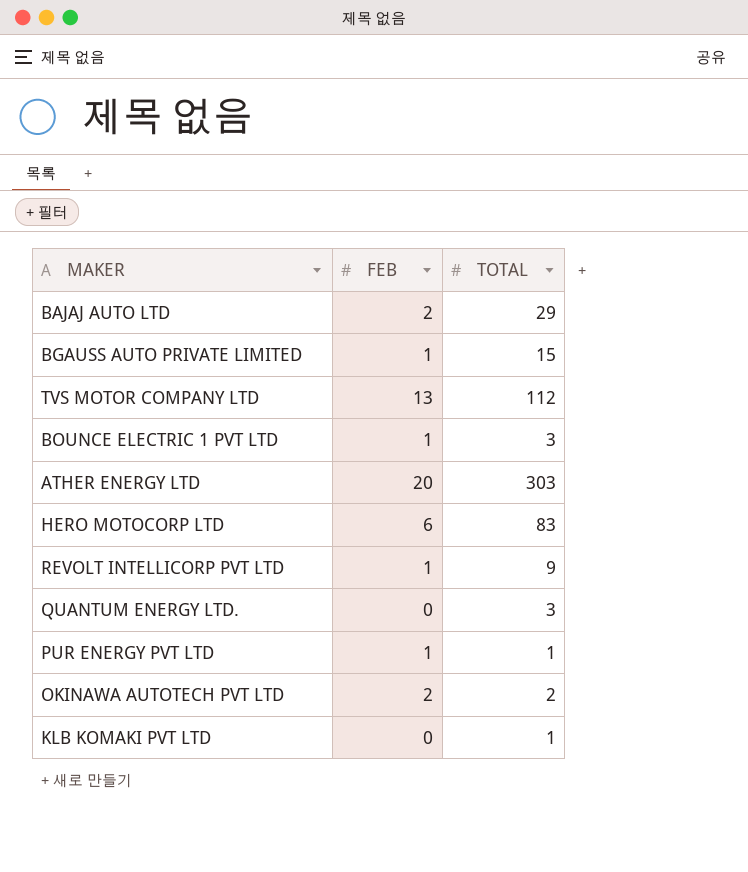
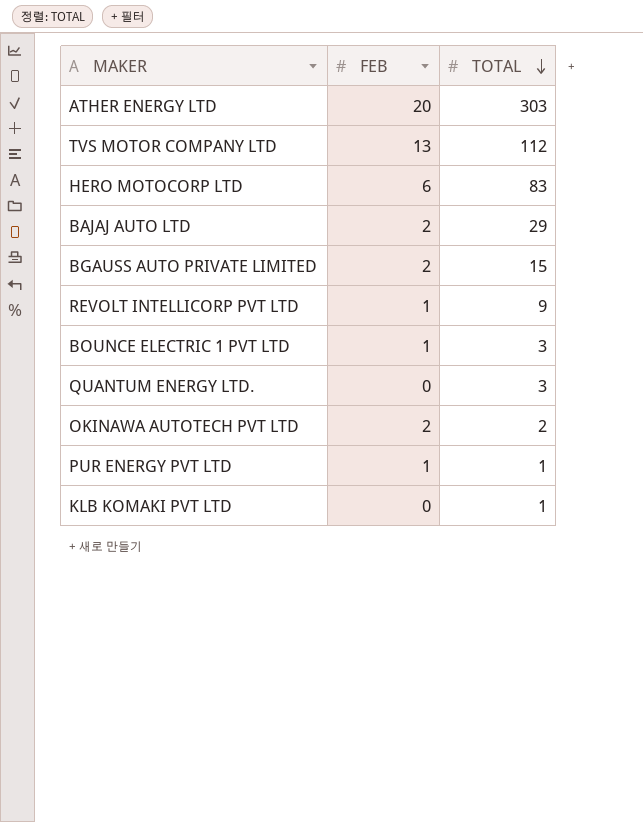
row order: none -> TOTAL descending
BGAUSS AUTO PRIVATE LIMITED | FEB: 1 -> 2

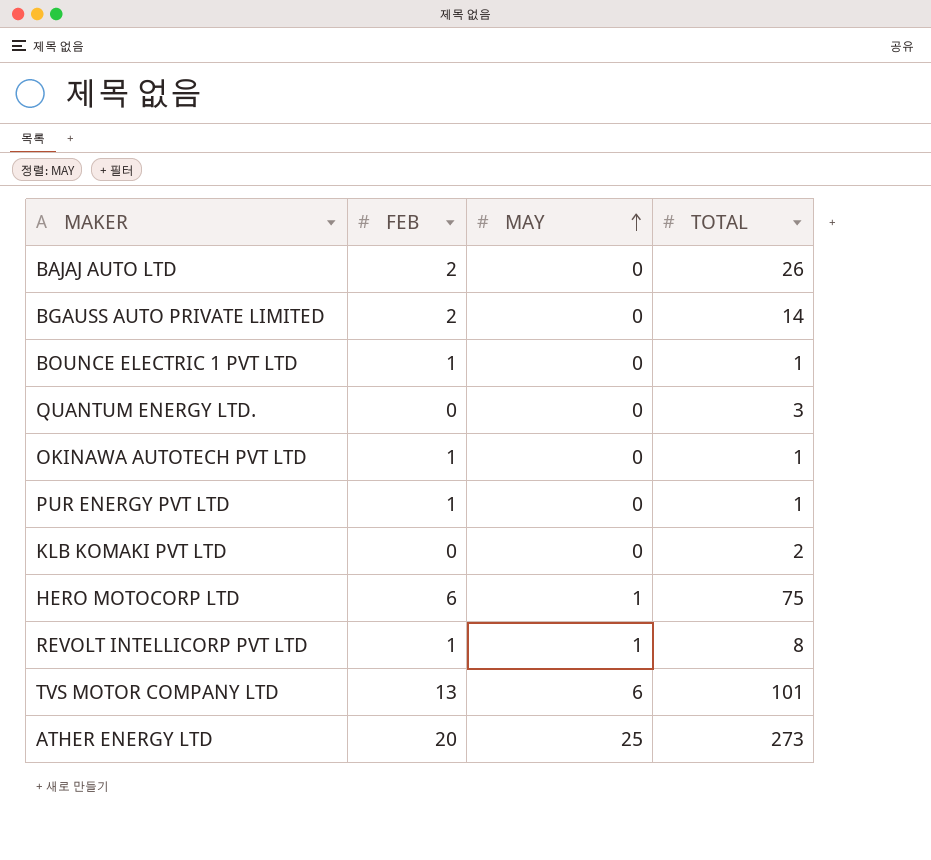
row order: TOTAL descending -> MAY ascending
column MAY | position: none -> 3
BAJAJ AUTO LTD | TOTAL: 29 -> 26
BGAUSS AUTO PRIVATE LIMITED | TOTAL: 15 -> 14
BOUNCE ELECTRIC 1 PVT LTD | TOTAL: 3 -> 1
OKINAWA AUTOTECH PVT LTD | FEB: 2 -> 1
OKINAWA AUTOTECH PVT LTD | TOTAL: 2 -> 1
KLB KOMAKI PVT LTD | TOTAL: 1 -> 2
HERO MOTOCORP LTD | TOTAL: 83 -> 75
REVOLT INTELLICORP PVT LTD | TOTAL: 9 -> 8
TVS MOTOR COMPANY LTD | TOTAL: 112 -> 101
ATHER ENERGY LTD | TOTAL: 303 -> 273

